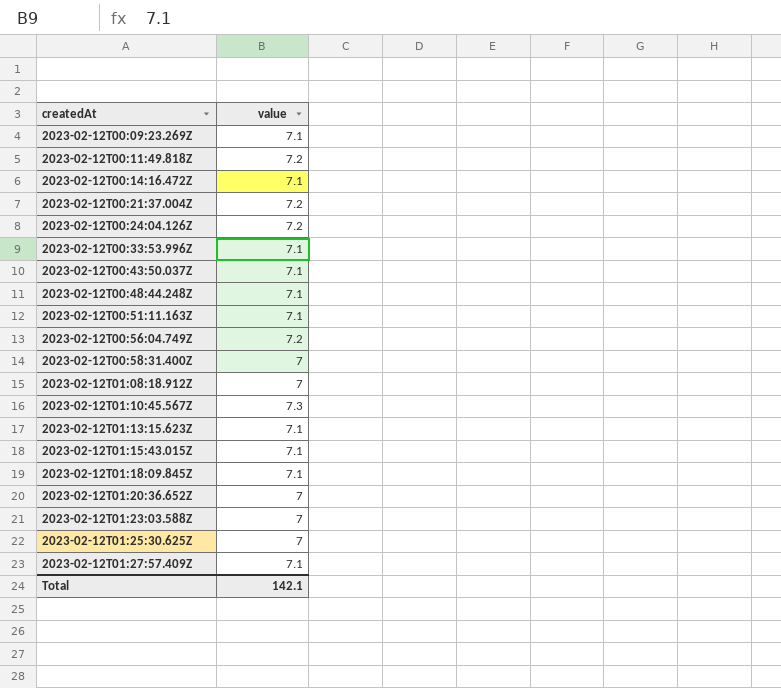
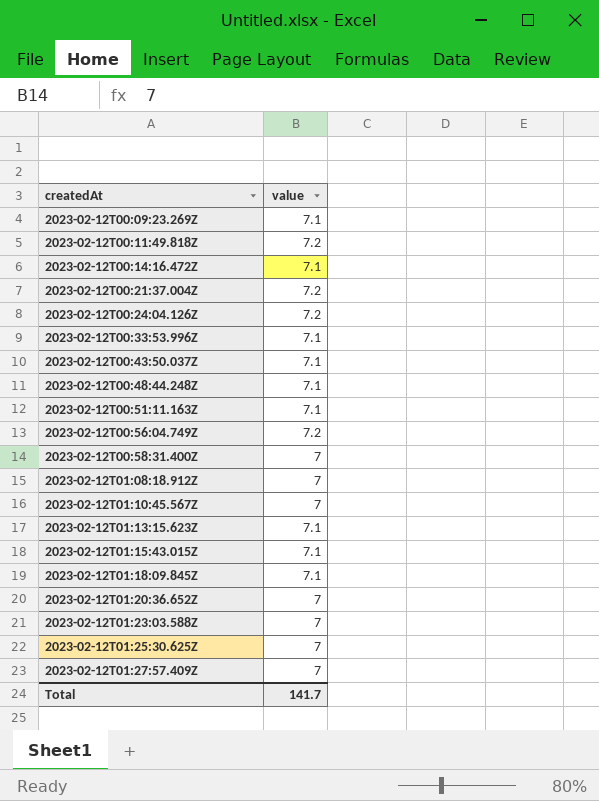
2023-02-12T01:10:45.567Z | value: 7.3 -> 7
2023-02-12T01:27:57.409Z | value: 7.1 -> 7
Total | value: 142.1 -> 141.7

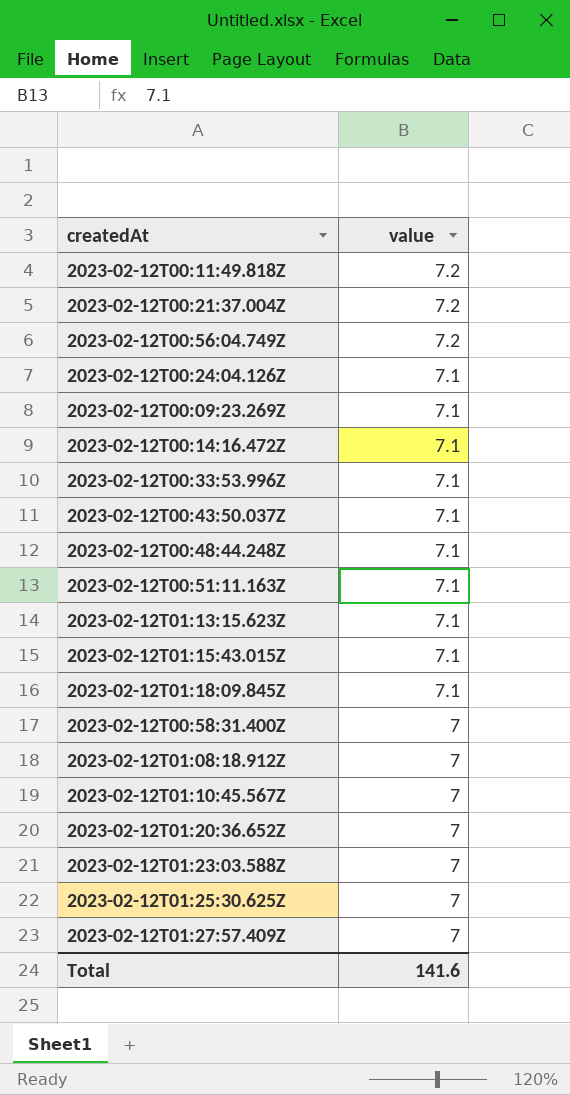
row order: createdAt ascending -> value descending
2023-02-12T00:24:04.126Z | value: 7.2 -> 7.1
Total | value: 141.7 -> 141.6

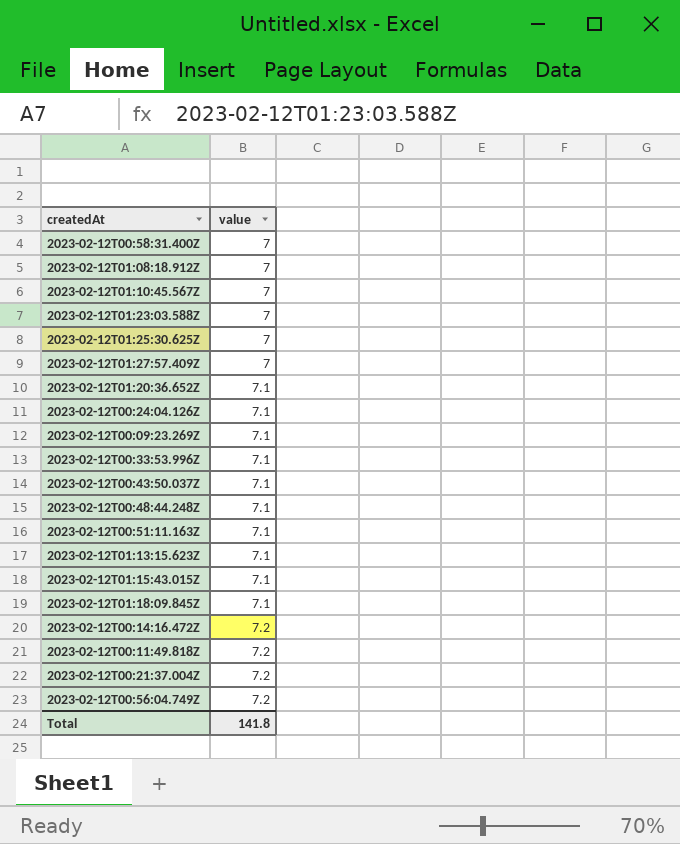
row order: value descending -> value ascending
2023-02-12T01:20:36.652Z | value: 7 -> 7.1
2023-02-12T00:14:16.472Z | value: 7.1 -> 7.2
Total | value: 141.6 -> 141.8

